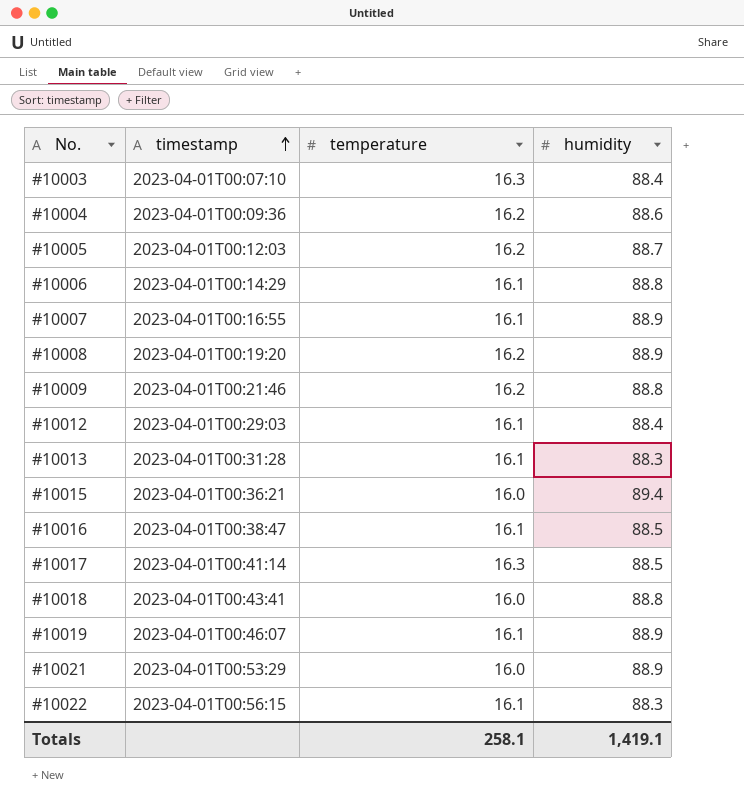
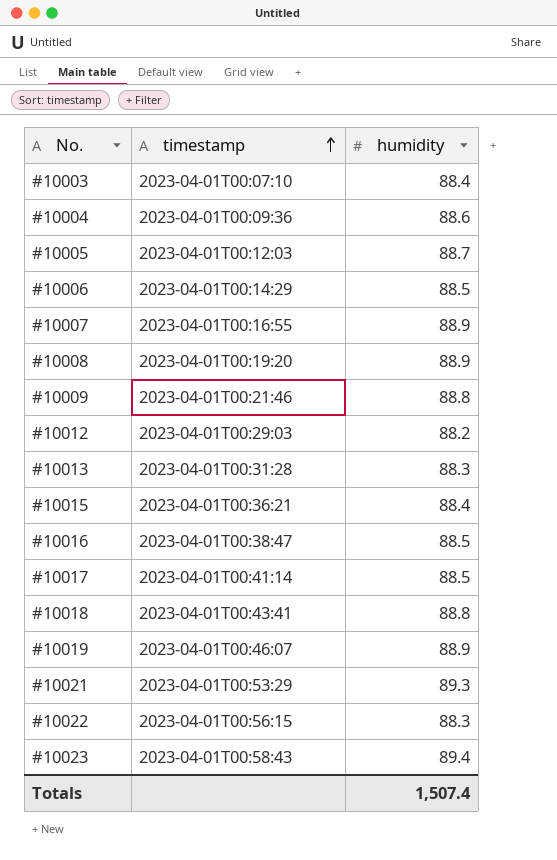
column temperature | position: 3 -> none
#10006 | humidity: 88.8 -> 88.5
#10012 | humidity: 88.4 -> 88.2
#10015 | humidity: 89.4 -> 88.4
#10021 | humidity: 88.9 -> 89.3
row #10023: none -> 2023-04-01T00:58:43 | 89.4
Totals | humidity: 1,419.1 -> 1,507.4

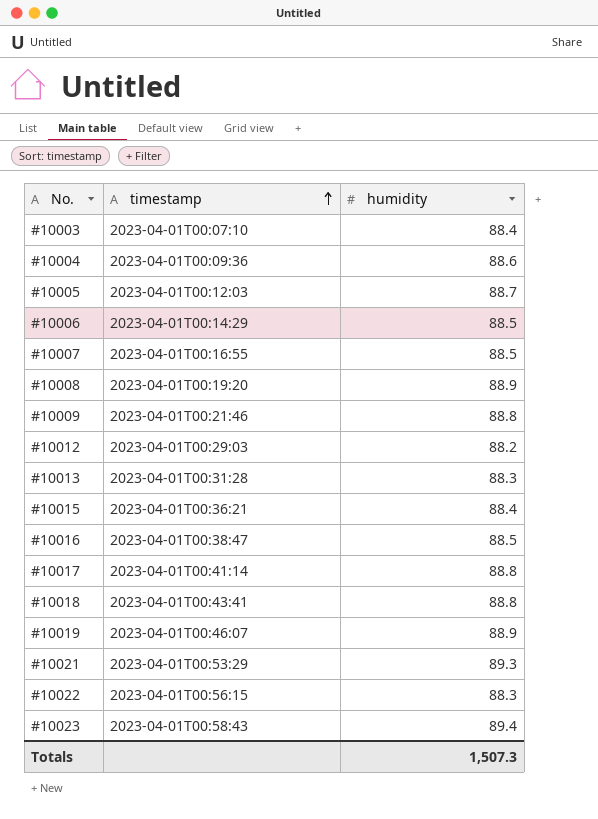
#10007 | humidity: 88.9 -> 88.5
#10017 | humidity: 88.5 -> 88.8
Totals | humidity: 1,507.4 -> 1,507.3

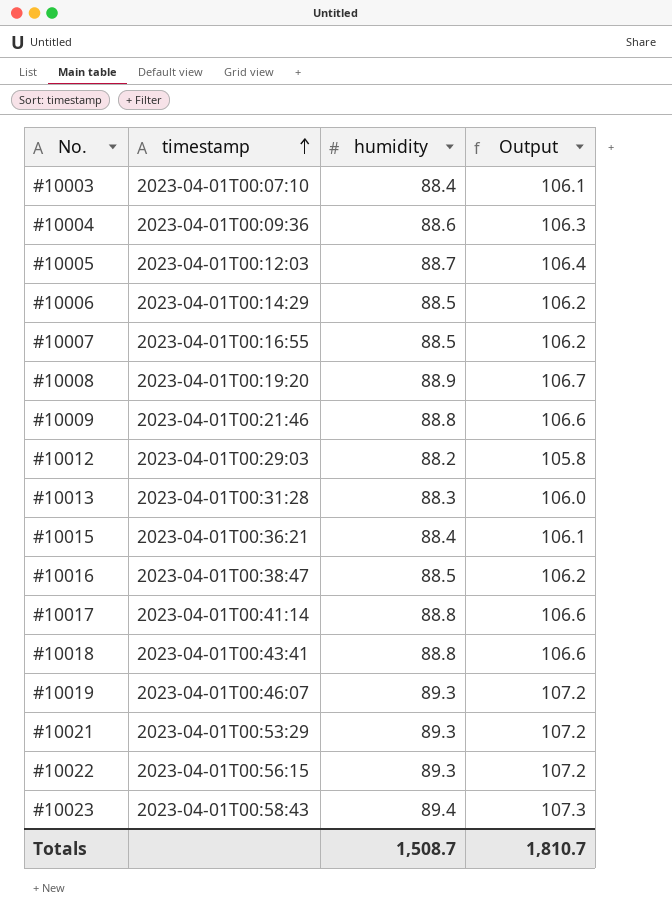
column Output | formula: none -> [humidity] * 1.2
#10019 | humidity: 88.9 -> 89.3
#10022 | humidity: 88.3 -> 89.3
Totals | humidity: 1,507.3 -> 1,508.7

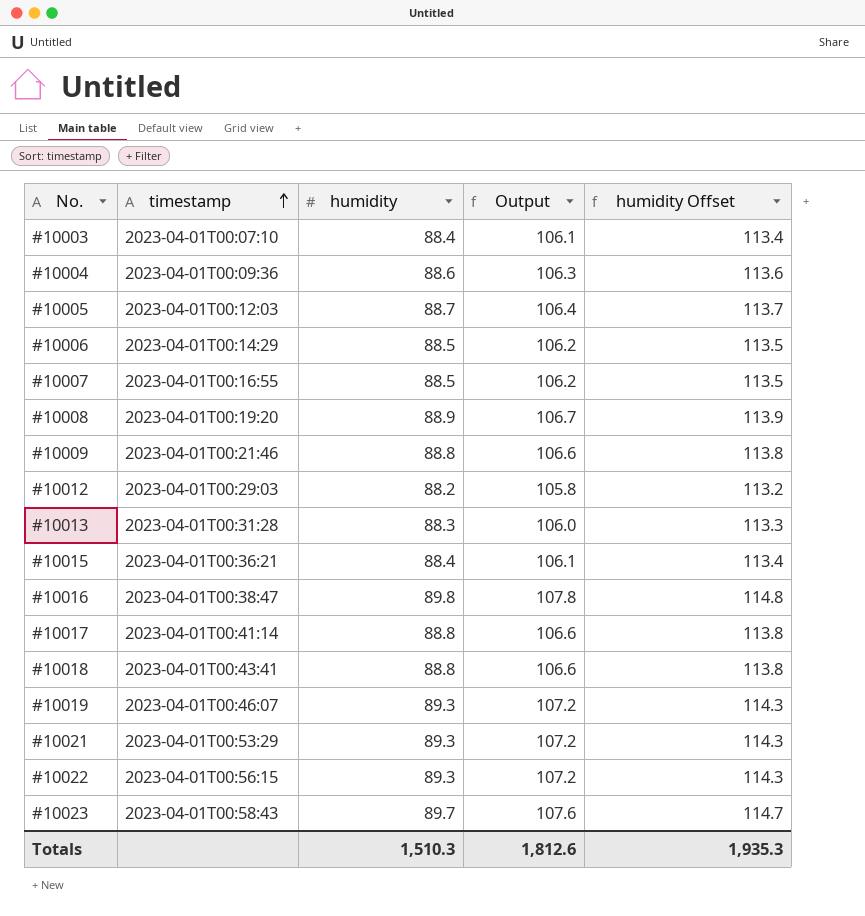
column humidity Offset | formula: none -> [humidity] + 25
#10016 | humidity: 88.5 -> 89.8
#10016 | Output: 106.2 -> 107.8
#10023 | humidity: 89.4 -> 89.7
#10023 | Output: 107.3 -> 107.6
Totals | humidity: 1,508.7 -> 1,510.3
Totals | Output: 1,810.7 -> 1,812.6

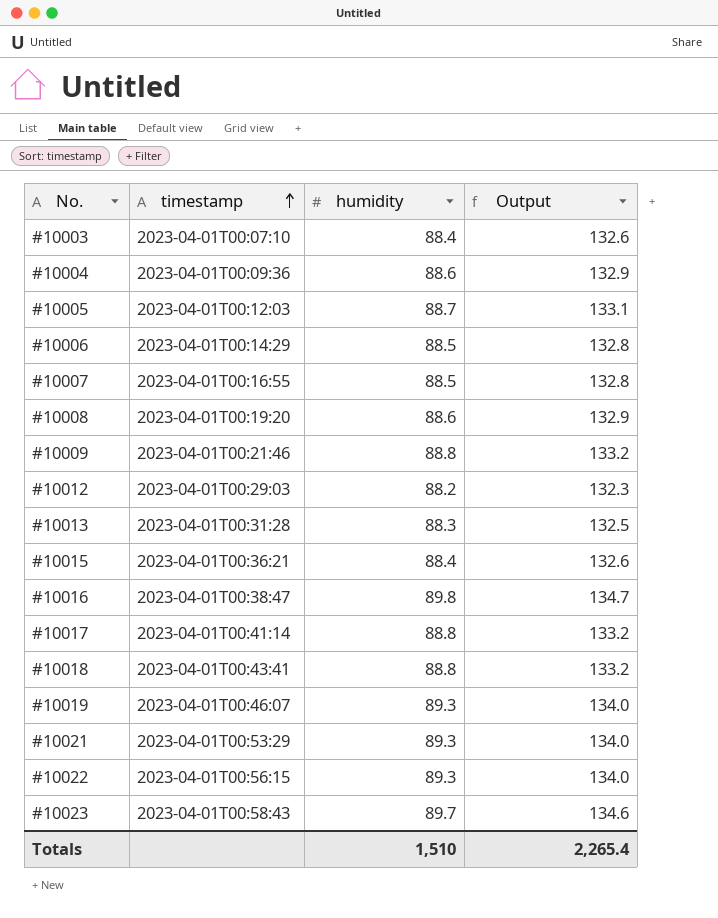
column humidity Offset | formula: [humidity] + 25 -> none
column Output | formula: [humidity] * 1.2 -> [humidity] * 1.5
#10008 | humidity: 88.9 -> 88.6
Totals | humidity: 1,510.3 -> 1,510
Totals | Output: 1,812.6 -> 2,265.4

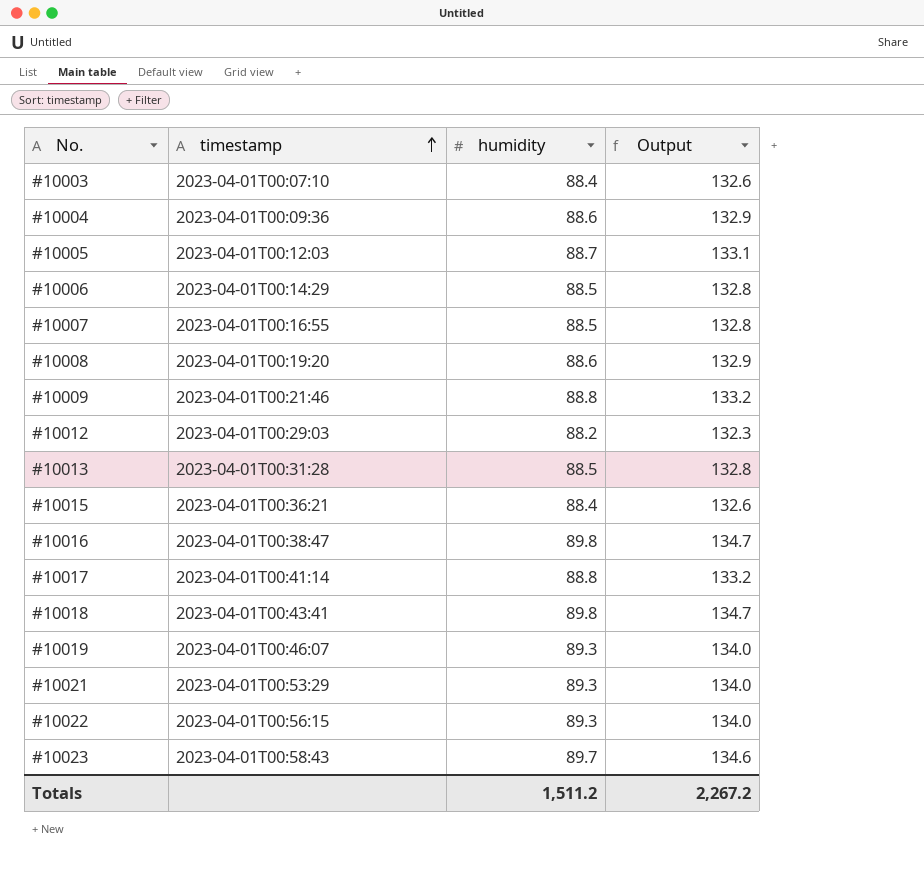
#10013 | humidity: 88.3 -> 88.5
#10013 | Output: 132.5 -> 132.8
#10018 | humidity: 88.8 -> 89.8
#10018 | Output: 133.2 -> 134.7
Totals | humidity: 1,510 -> 1,511.2
Totals | Output: 2,265.4 -> 2,267.2

